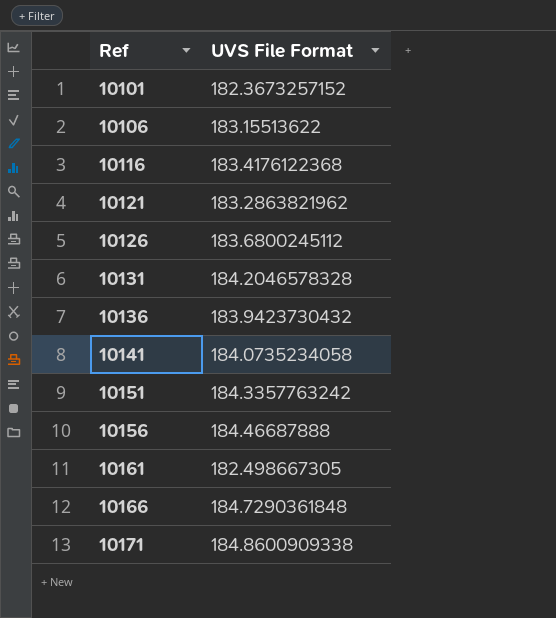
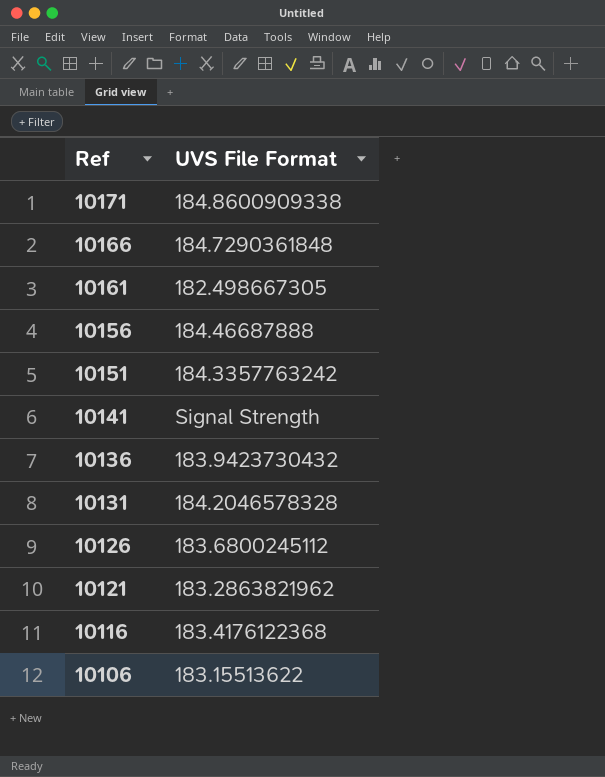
row order: Ref ascending -> Ref descending
row 10101: 182.3673257152 -> none
10141 | UVS File Format: 184.0735234058 -> Signal Strength

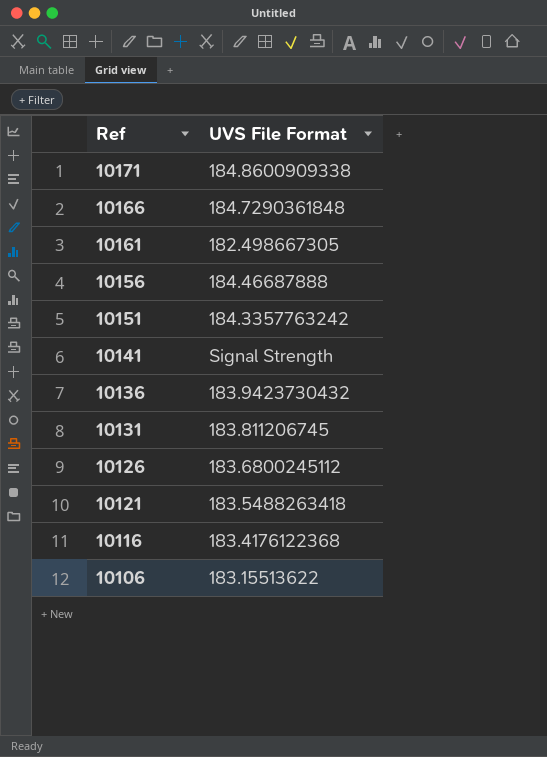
10131 | UVS File Format: 184.2046578328 -> 183.811206745
10121 | UVS File Format: 183.2863821962 -> 183.5488263418

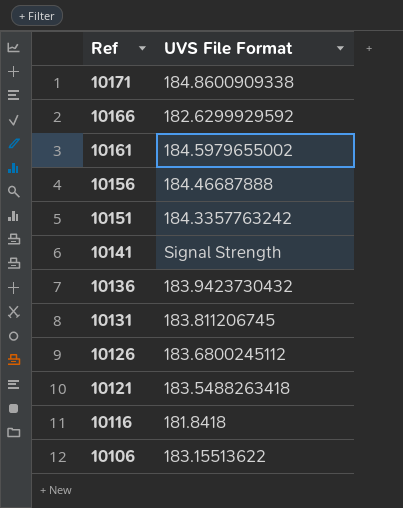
10166 | UVS File Format: 184.7290361848 -> 182.6299929592
10161 | UVS File Format: 182.498667305 -> 184.5979655002
10116 | UVS File Format: 183.4176122368 -> 181.8418

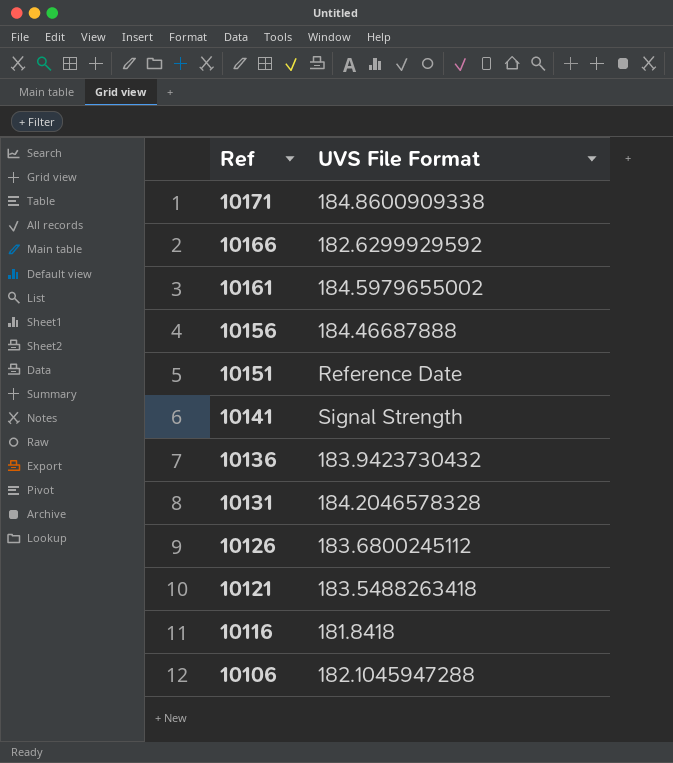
10151 | UVS File Format: 184.3357763242 -> Reference Date
10131 | UVS File Format: 183.811206745 -> 184.2046578328
10106 | UVS File Format: 183.15513622 -> 182.1045947288

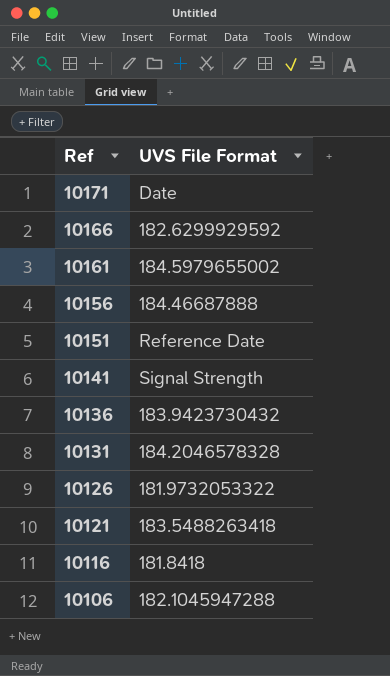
10171 | UVS File Format: 184.8600909338 -> Date
10126 | UVS File Format: 183.6800245112 -> 181.9732053322

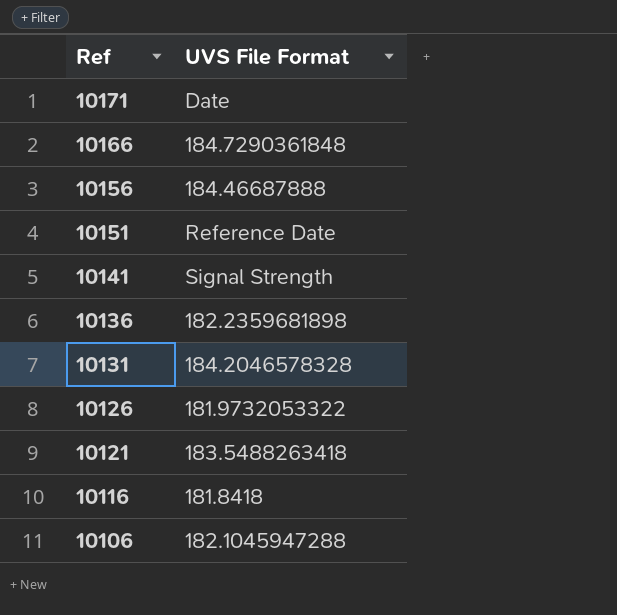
row 10161: 184.5979655002 -> none
10166 | UVS File Format: 182.6299929592 -> 184.7290361848
10136 | UVS File Format: 183.9423730432 -> 182.2359681898

